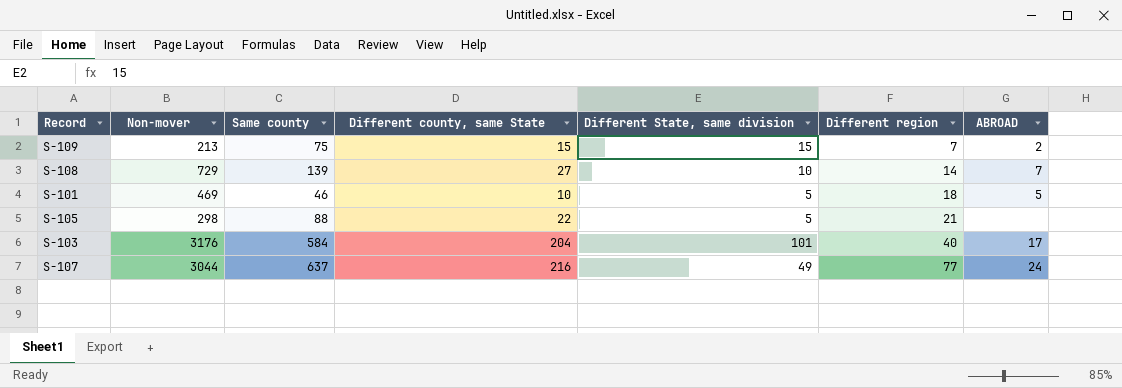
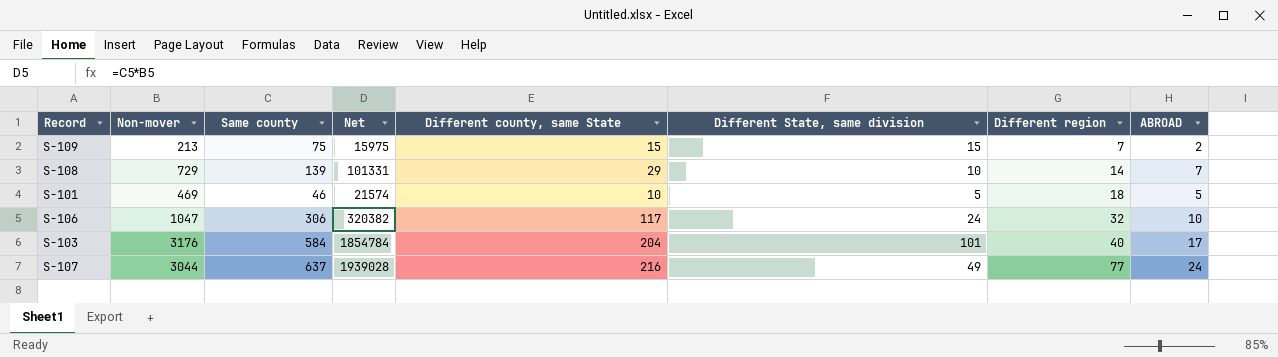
column Net | formula: none -> [Non-mover] * [Same county]
row S-105: 298 | 88 | 22 | 5 | 21 | none -> none
S-108 | Different county, same State: 27 -> 29
row S-106: none -> 1047 | 306 | 320382 | 117 | 24 | 32 | 10

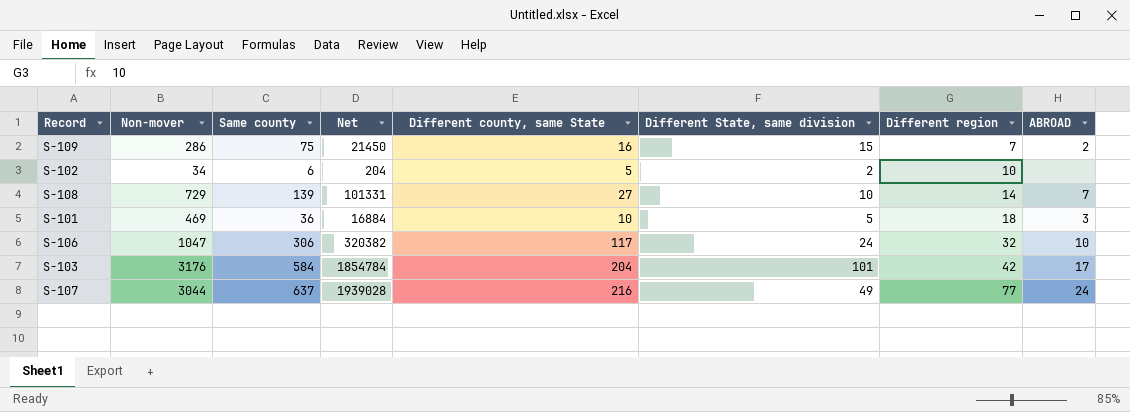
S-109 | Non-mover: 213 -> 286
S-109 | Net: 15975 -> 21450
S-109 | Different county, same State: 15 -> 16
row S-102: none -> 34 | 6 | 204 | 5 | 2 | 10 | none
S-108 | Different county, same State: 29 -> 27
S-101 | Same county: 46 -> 36
S-101 | Net: 21574 -> 16884
S-101 | ABROAD: 5 -> 3
S-103 | Different region: 40 -> 42

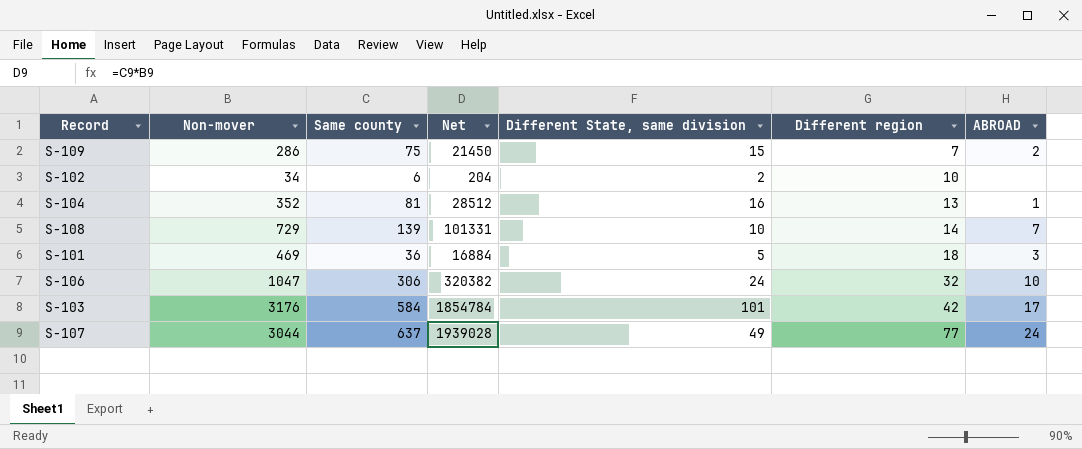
column Different county, same State | position: 5 -> none
row S-104: none -> 352 | 81 | 28512 | 16 | 13 | 1

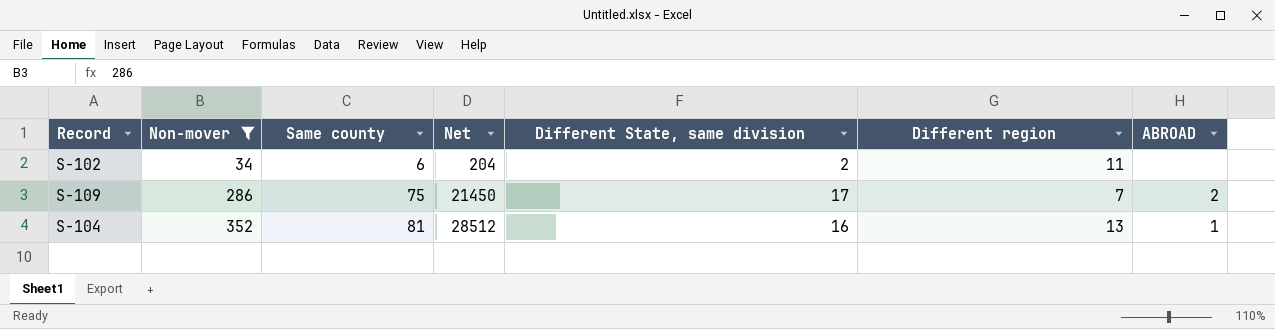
filter: none -> Non-mover <= 352
row order: Different region ascending -> Non-mover ascending
S-102 | Different region: 10 -> 11
S-109 | Different State, same division: 15 -> 17

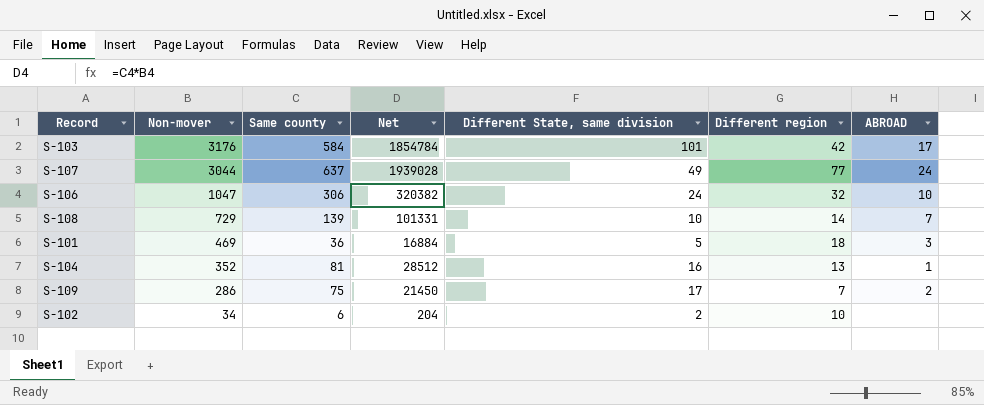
filter: Non-mover <= 352 -> none
row order: Non-mover ascending -> Non-mover descending
S-102 | Different region: 11 -> 10

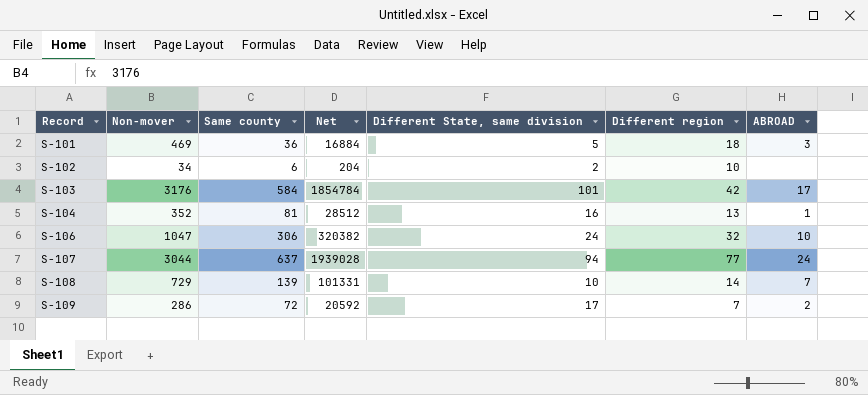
row order: Non-mover descending -> Record ascending
S-107 | Different State, same division: 49 -> 94
S-109 | Same county: 75 -> 72
S-109 | Net: 21450 -> 20592

